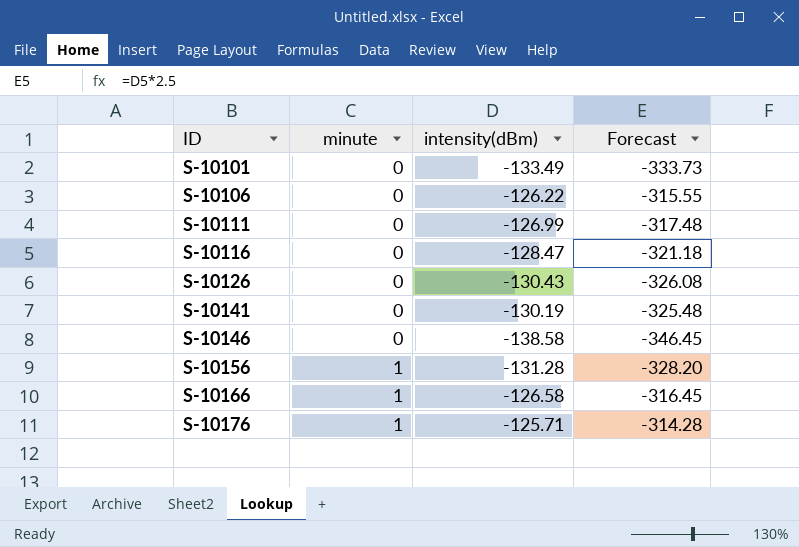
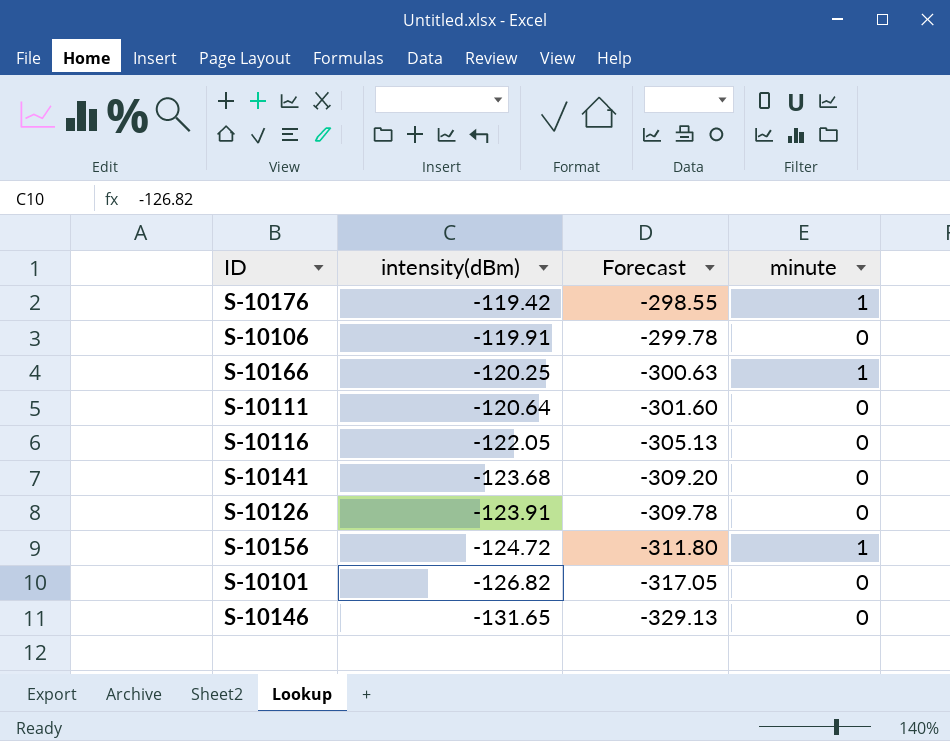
row order: ID ascending -> intensity(dBm) descending
column minute | position: 2 -> 4
S-10176 | intensity(dBm): -125.71 -> -119.42
S-10176 | Forecast: -314.28 -> -298.55
S-10106 | intensity(dBm): -126.22 -> -119.91
S-10106 | Forecast: -315.55 -> -299.78
S-10166 | intensity(dBm): -126.58 -> -120.25
S-10166 | Forecast: -316.45 -> -300.63
S-10111 | intensity(dBm): -126.99 -> -120.64
S-10111 | Forecast: -317.48 -> -301.60
S-10116 | intensity(dBm): -128.47 -> -122.05
S-10116 | Forecast: -321.18 -> -305.13
S-10141 | intensity(dBm): -130.19 -> -123.68
S-10141 | Forecast: -325.48 -> -309.20
S-10126 | intensity(dBm): -130.43 -> -123.91
S-10126 | Forecast: -326.08 -> -309.78
S-10156 | intensity(dBm): -131.28 -> -124.72
S-10156 | Forecast: -328.20 -> -311.80
S-10101 | intensity(dBm): -133.49 -> -126.82
S-10101 | Forecast: -333.73 -> -317.05
S-10146 | intensity(dBm): -138.58 -> -131.65
S-10146 | Forecast: -346.45 -> -329.13

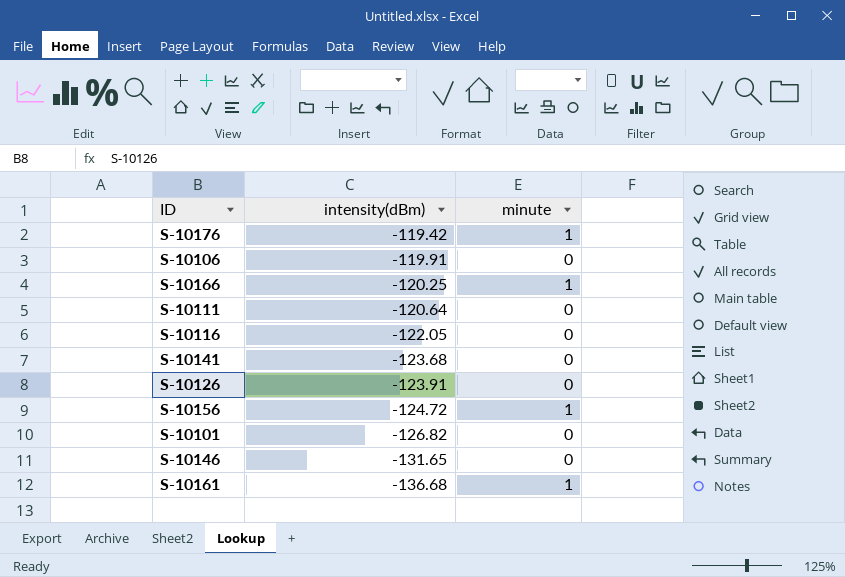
column Forecast | formula: [intensity(dBm)] * 2.5 -> none
row S-10161: none -> -136.68 | 1

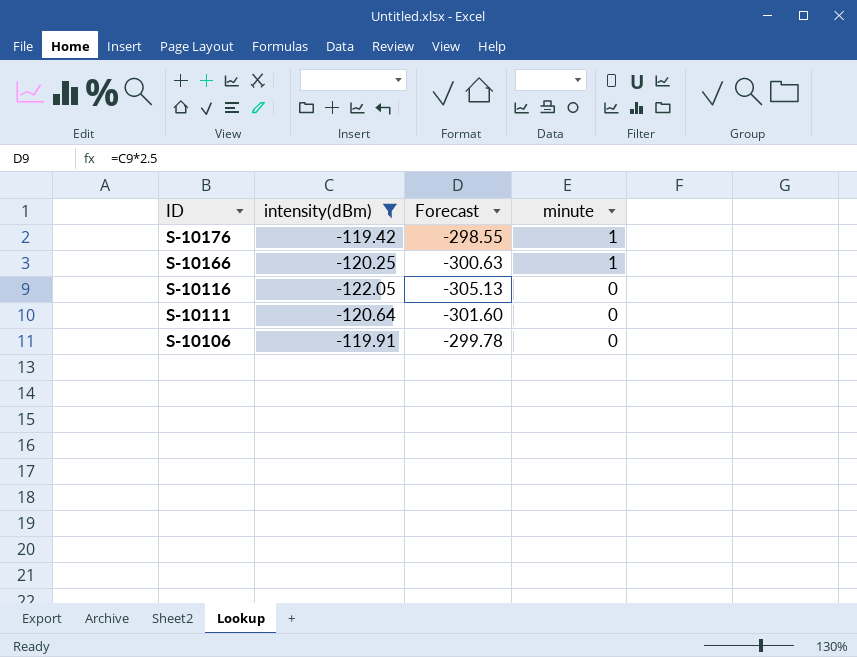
filter: none -> intensity(dBm) >= -122.05
row order: intensity(dBm) descending -> ID descending
column Forecast | formula: none -> [intensity(dBm)] * 2.5

